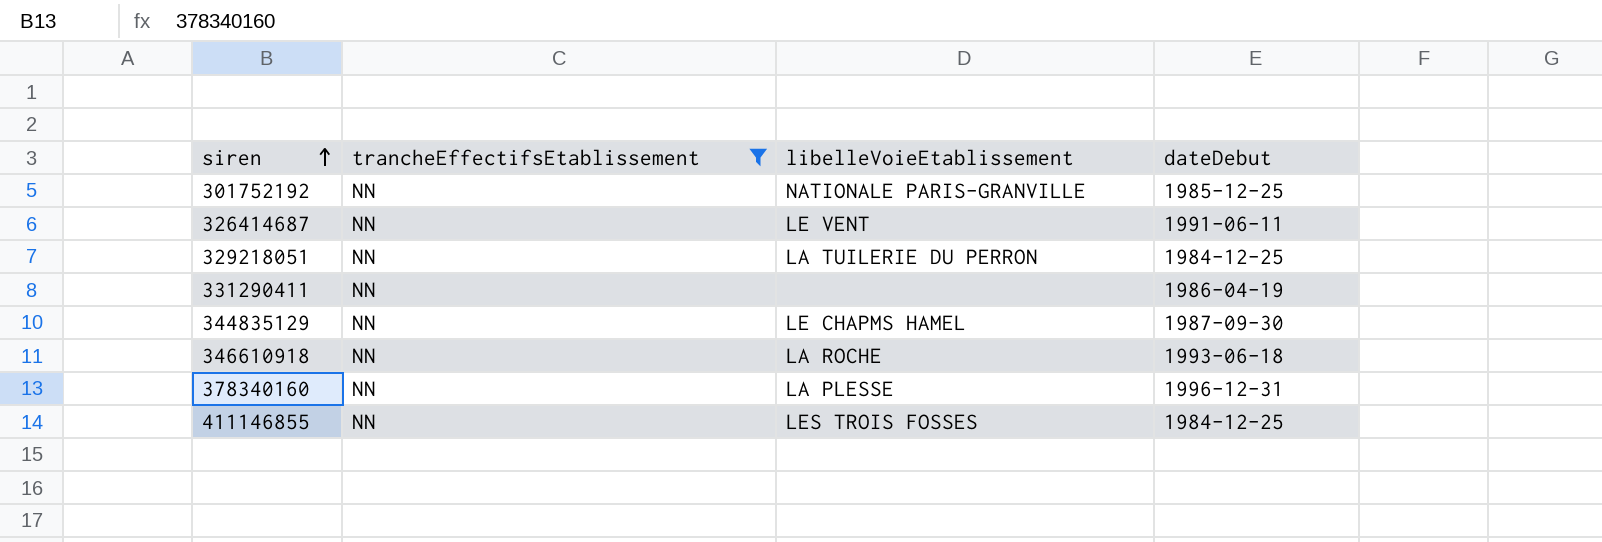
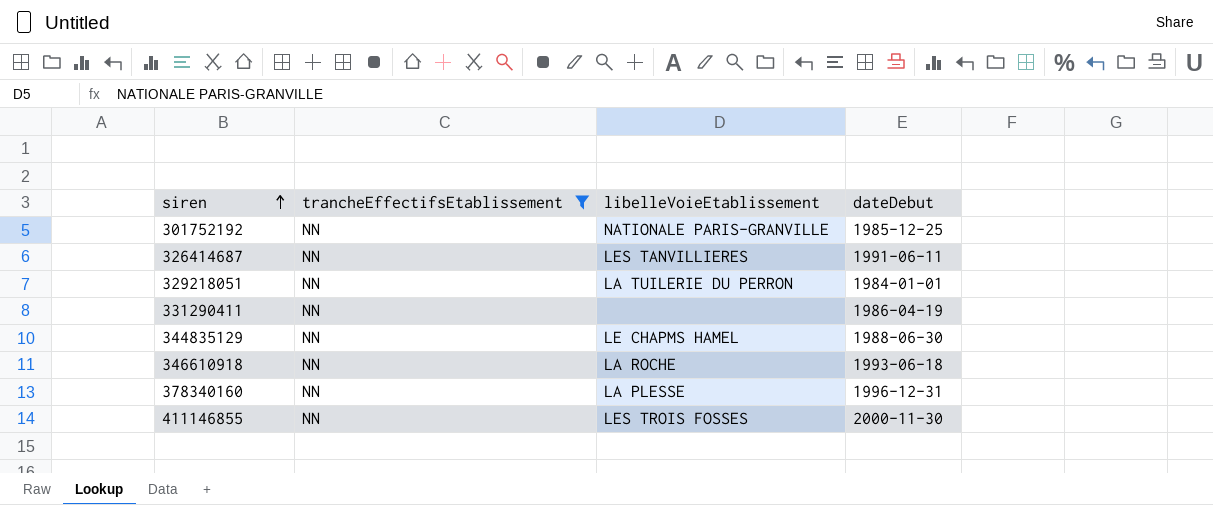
326414687 | libelleVoieEtablissement: LE VENT -> LES TANVILLIERES
329218051 | dateDebut: 1984-12-25 -> 1984-01-01
344835129 | dateDebut: 1987-09-30 -> 1988-06-30
411146855 | dateDebut: 1984-12-25 -> 2000-11-30

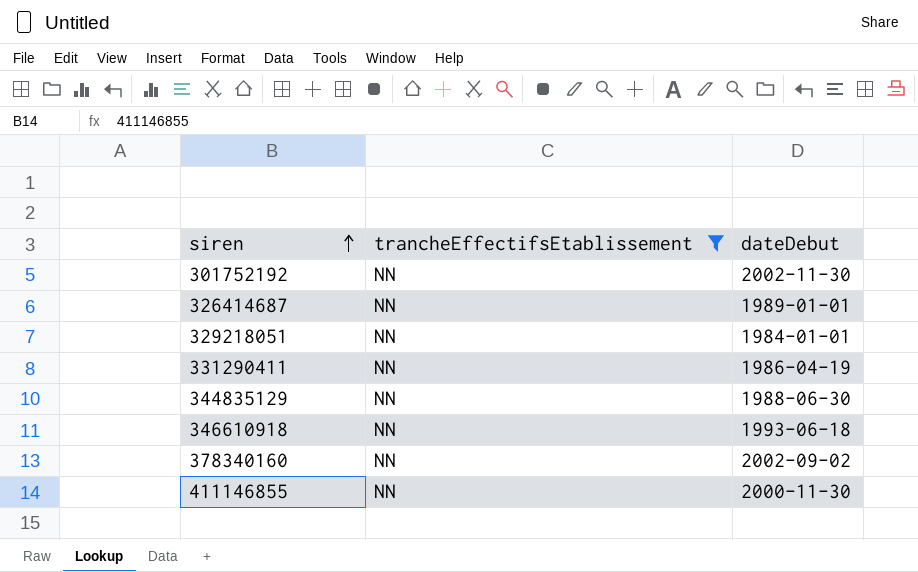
column libelleVoieEtablissement | position: 3 -> none
301752192 | dateDebut: 1985-12-25 -> 2002-11-30
326414687 | dateDebut: 1991-06-11 -> 1989-01-01
378340160 | dateDebut: 1996-12-31 -> 2002-09-02

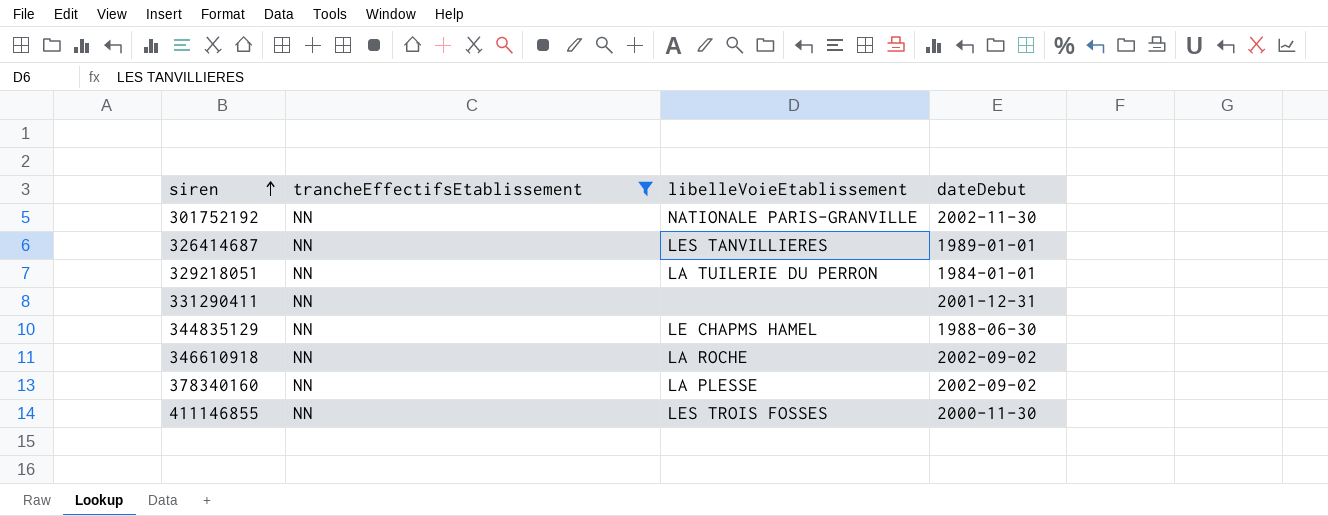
column libelleVoieEtablissement | position: none -> 3
331290411 | dateDebut: 1986-04-19 -> 2001-12-31
346610918 | dateDebut: 1993-06-18 -> 2002-09-02

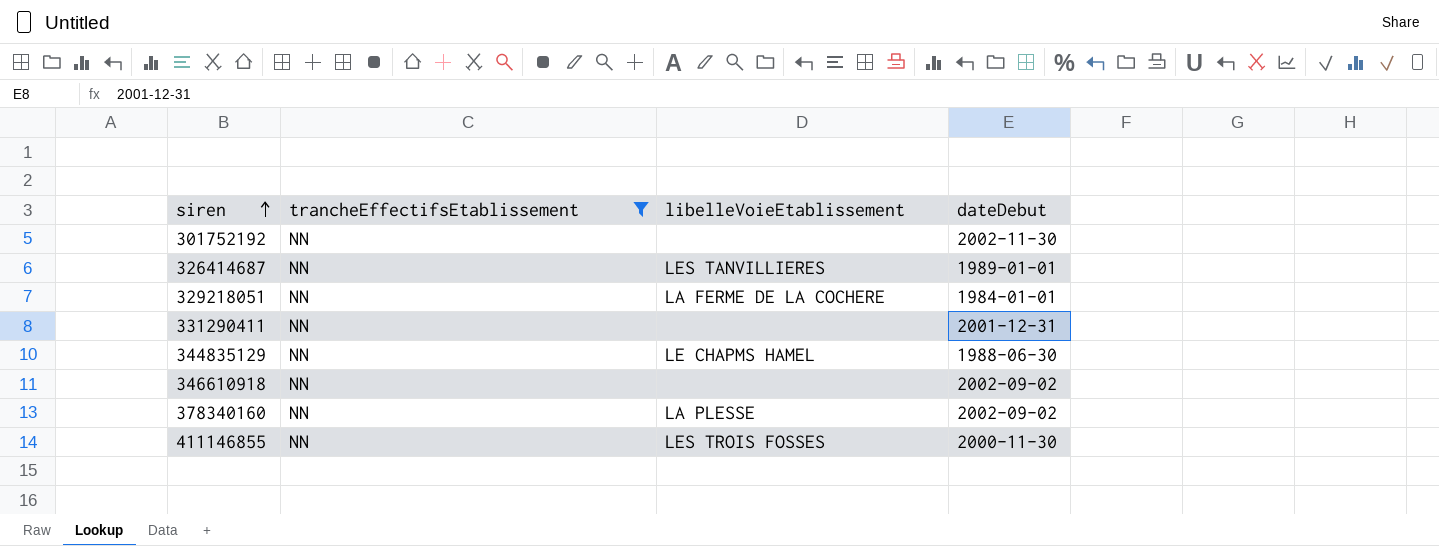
301752192 | libelleVoieEtablissement: NATIONALE PARIS-GRANVILLE -> none
329218051 | libelleVoieEtablissement: LA TUILERIE DU PERRON -> LA FERME DE LA COCHERE
346610918 | libelleVoieEtablissement: LA ROCHE -> none

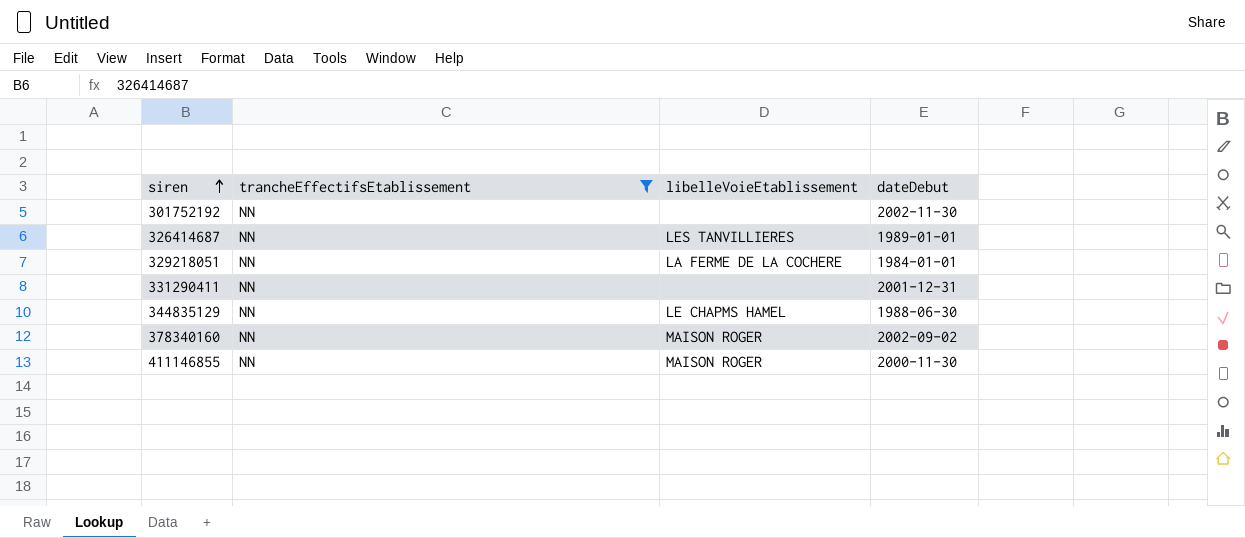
row 346610918: NN | none | 2002-09-02 -> none
378340160 | libelleVoieEtablissement: LA PLESSE -> MAISON ROGER
411146855 | libelleVoieEtablissement: LES TROIS FOSSES -> MAISON ROGER

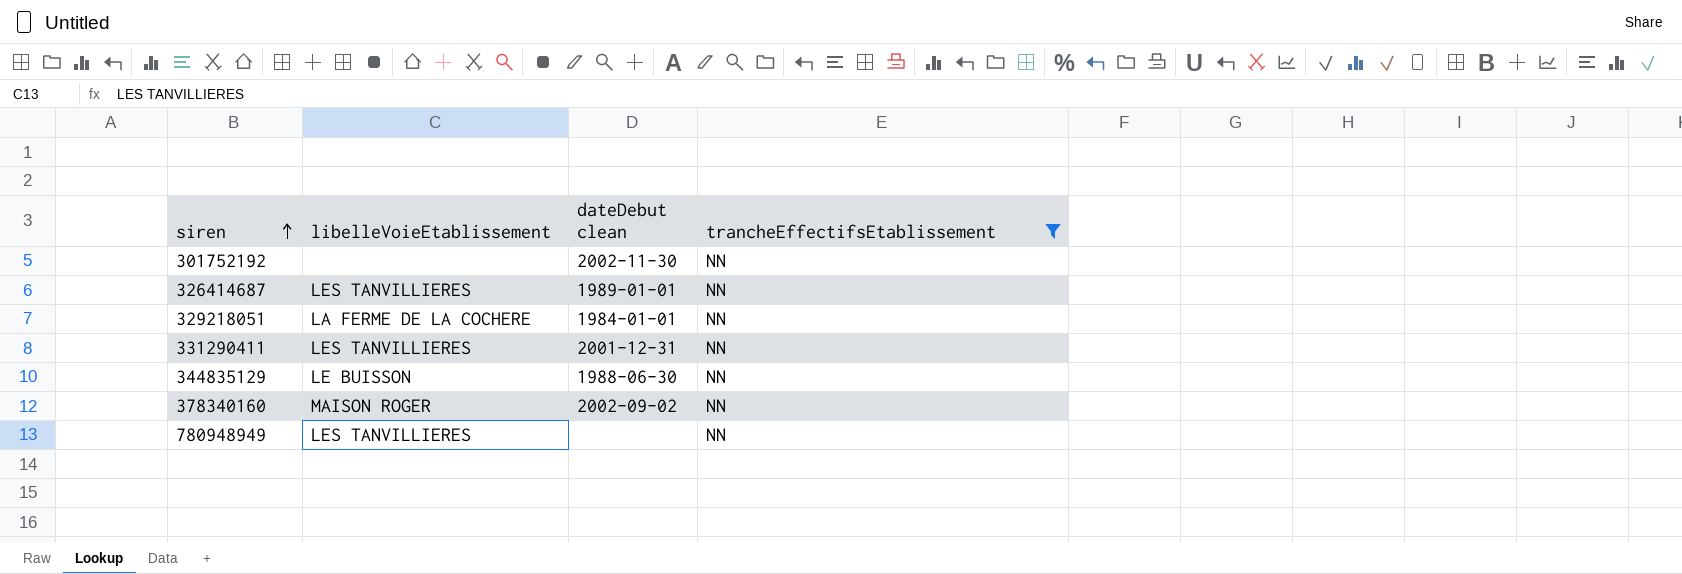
column name: dateDebut -> dateDebut clean
column trancheEffectifsEtablissement | position: 2 -> 4
row 411146855: NN | MAISON ROGER | 2000-11-30 -> none
331290411 | libelleVoieEtablissement: none -> LES TANVILLIERES
344835129 | libelleVoieEtablissement: LE CHAPMS HAMEL -> LE BUISSON
row 780948949: none -> LES TANVILLIERES | none | NN

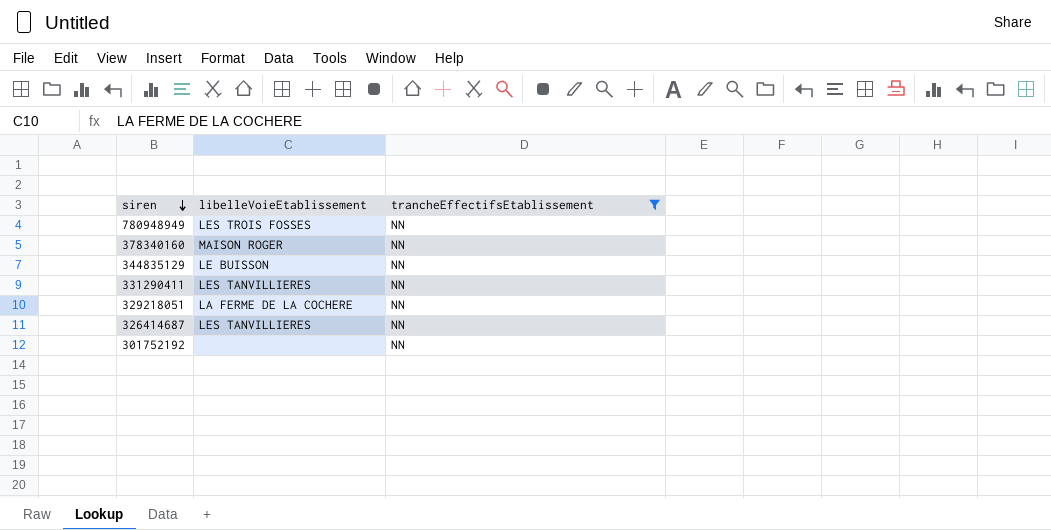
row order: siren ascending -> siren descending
column dateDebut clean | position: 3 -> none
780948949 | libelleVoieEtablissement: LES TANVILLIERES -> LES TROIS FOSSES

